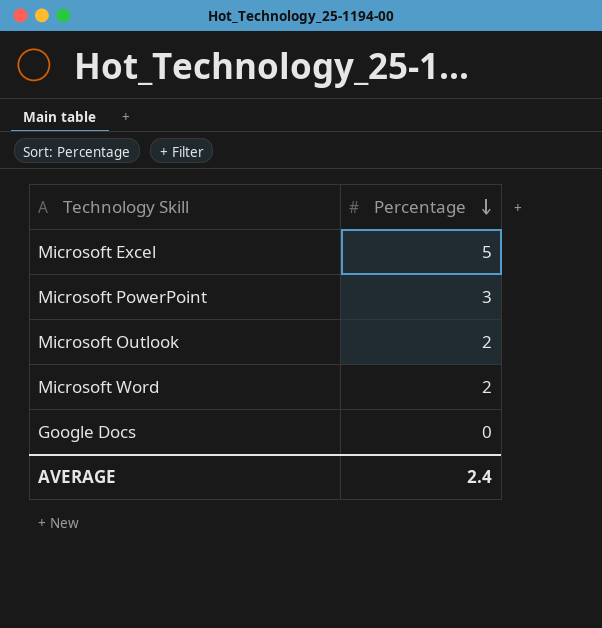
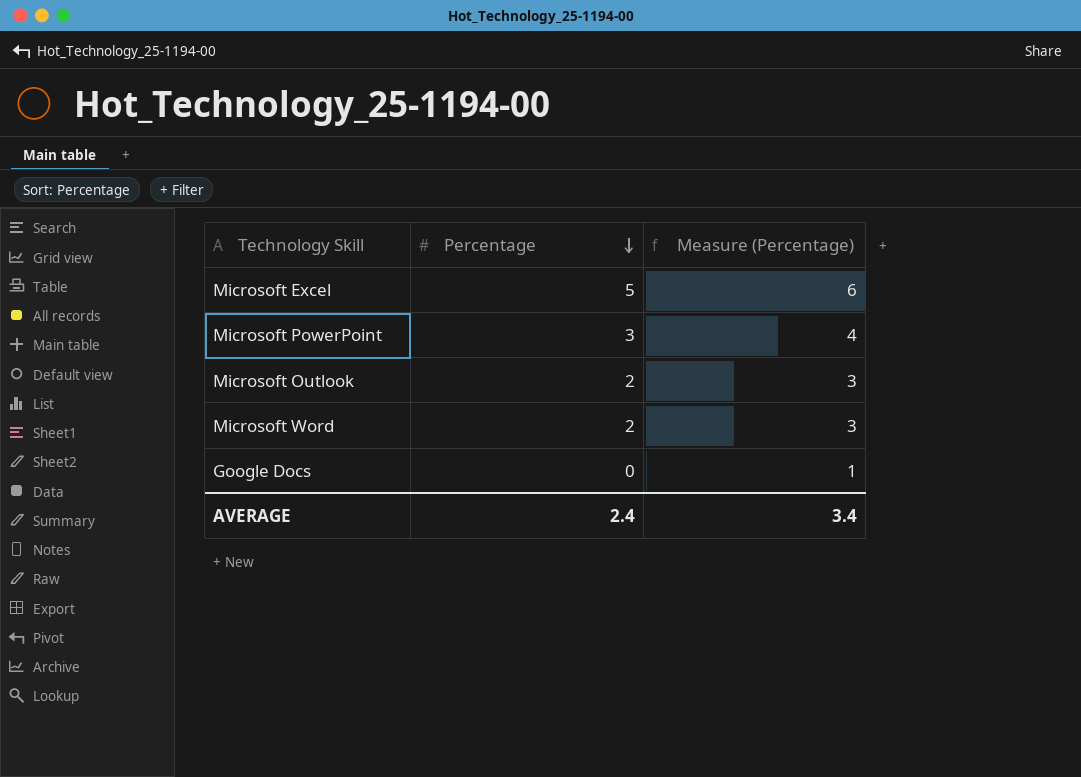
column Measure (Percentage) | formula: none -> [Percentage] + 1

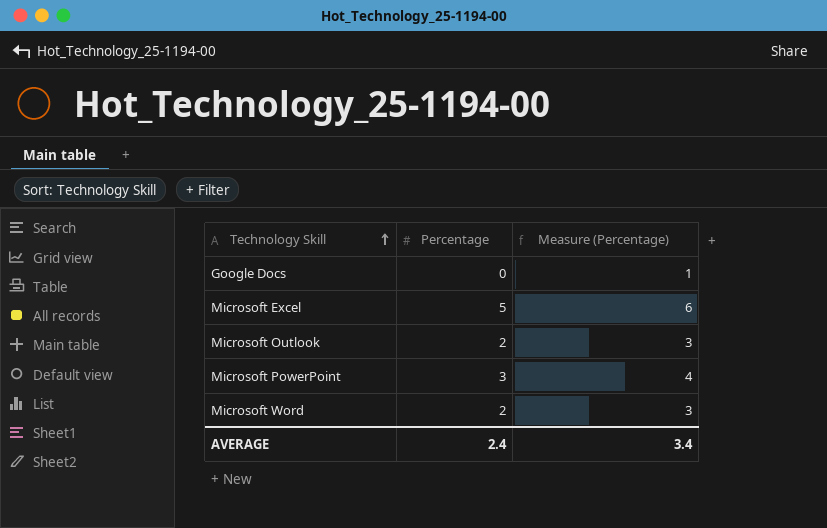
row order: Percentage descending -> Technology Skill ascending

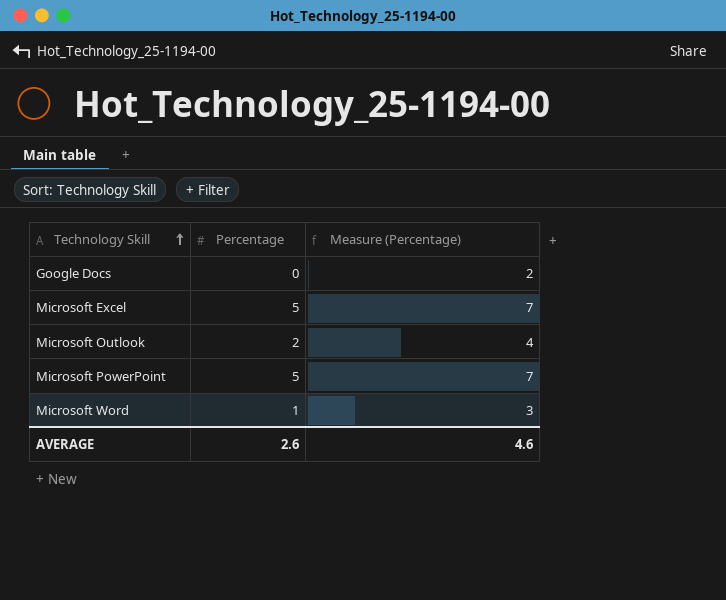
column Measure (Percentage) | formula: [Percentage] + 1 -> [Percentage] + 2
Microsoft PowerPoint | Percentage: 3 -> 5
Microsoft Word | Percentage: 2 -> 1
AVERAGE | Percentage: 2.4 -> 2.6
AVERAGE | Measure (Percentage): 3.4 -> 4.6

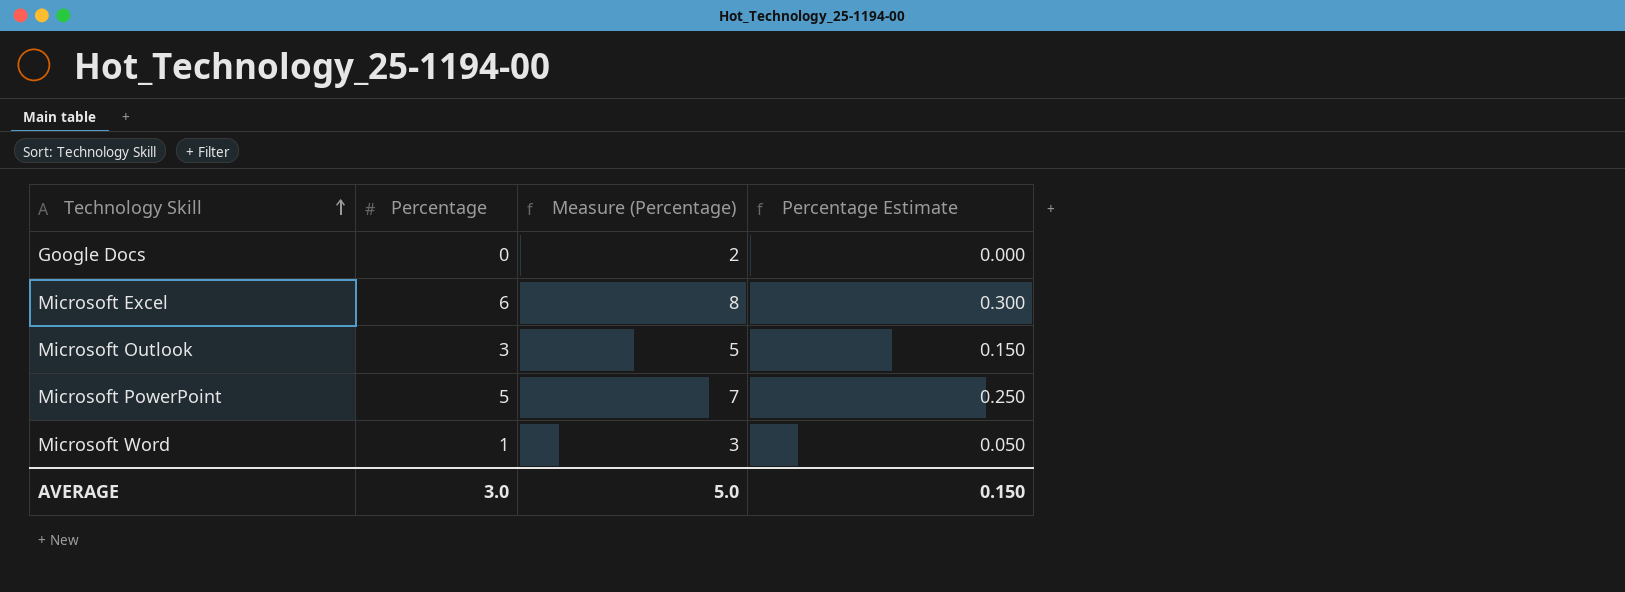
column Percentage Estimate | formula: none -> [Percentage] * 0.05
Microsoft Excel | Percentage: 5 -> 6
Microsoft Excel | Measure (Percentage): 7 -> 8
Microsoft Outlook | Percentage: 2 -> 3
Microsoft Outlook | Measure (Percentage): 4 -> 5
AVERAGE | Percentage: 2.6 -> 3.0
AVERAGE | Measure (Percentage): 4.6 -> 5.0

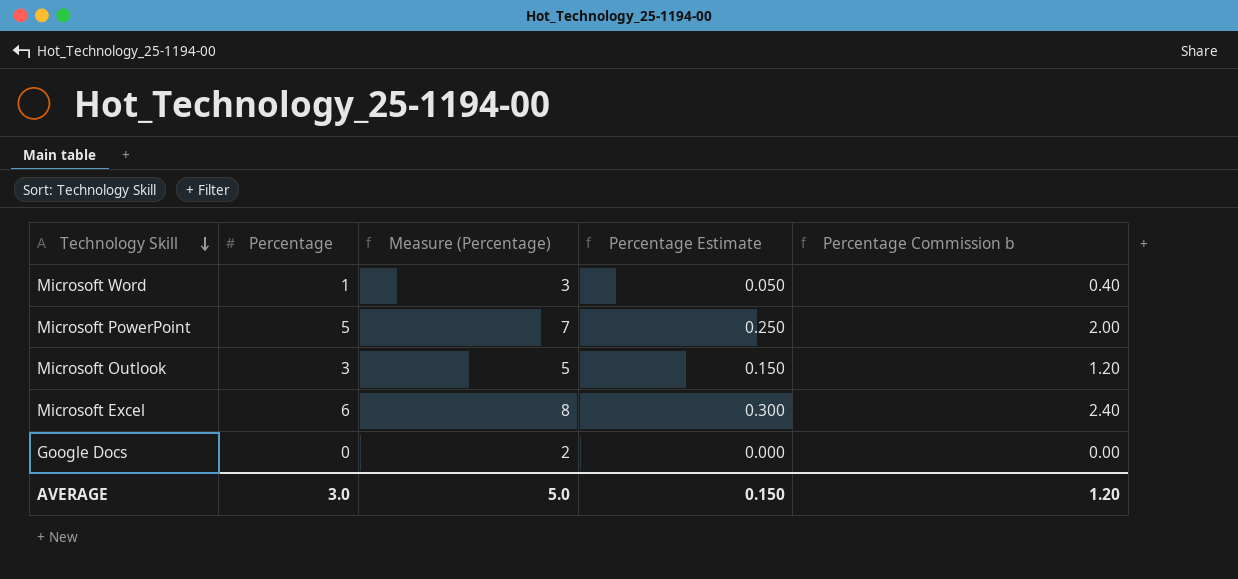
row order: Technology Skill ascending -> Technology Skill descending
column Percentage Commission b | formula: none -> [Percentage] * 0.4

